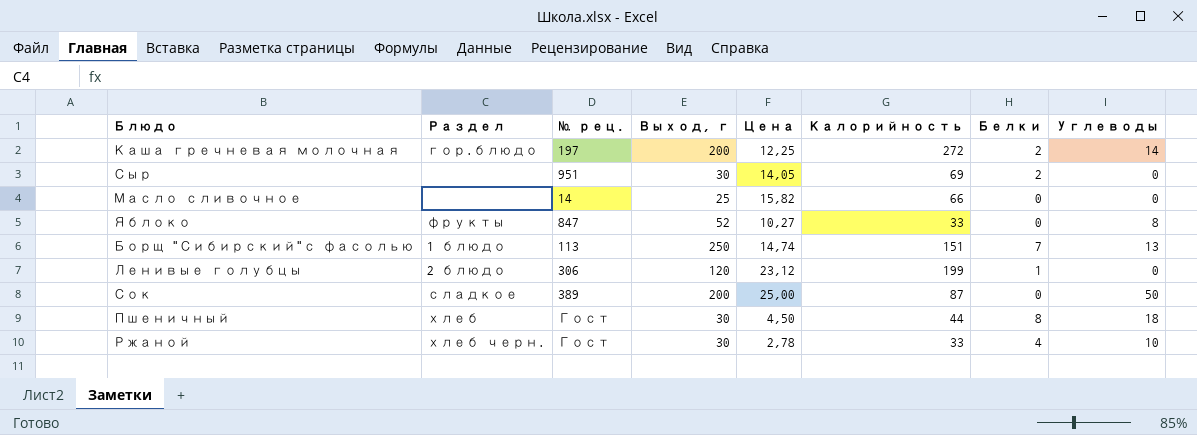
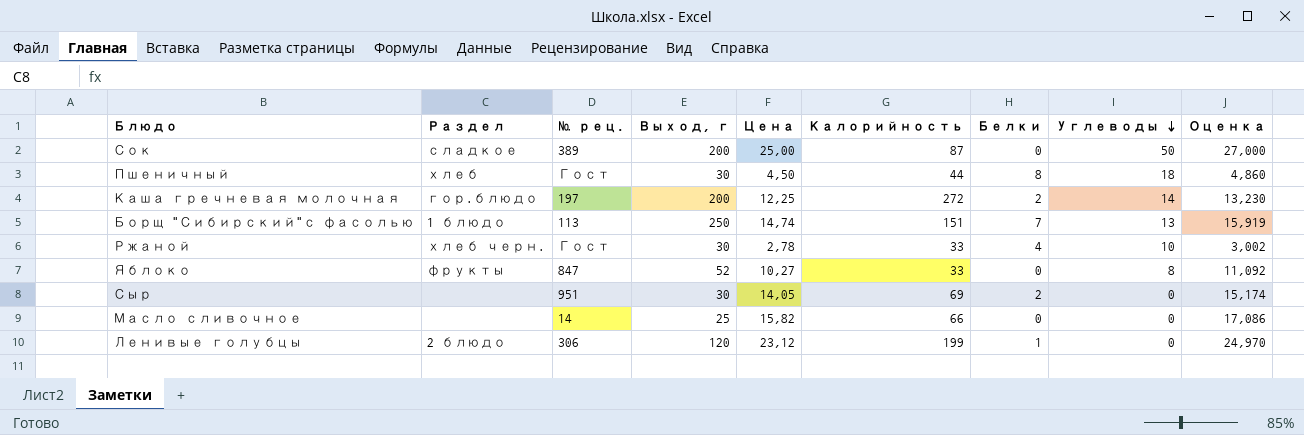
row order: none -> Углеводы descending
column Оценка | formula: none -> [Цена] * 1,08

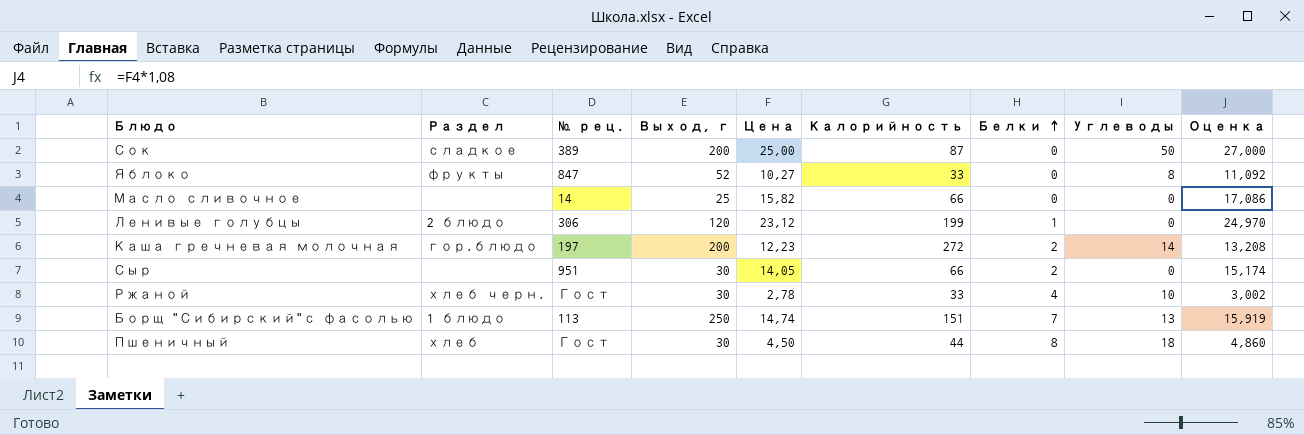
row order: Углеводы descending -> Белки ascending
Каша гречневая молочная | Цена: 12,25 -> 12,23
Каша гречневая молочная | Оценка: 13,230 -> 13,208
Сыр | Калорийность: 69 -> 66

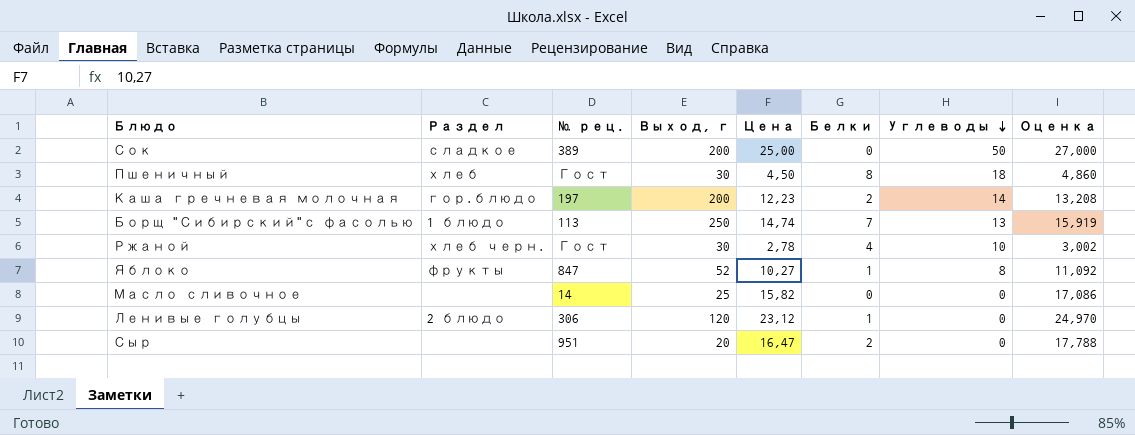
row order: Белки ascending -> Углеводы descending
column Калорийность | position: 6 -> none
Яблоко | Белки: 0 -> 1
Сыр | Выход, г: 30 -> 20
Сыр | Цена: 14,05 -> 16,47
Сыр | Оценка: 15,174 -> 17,788

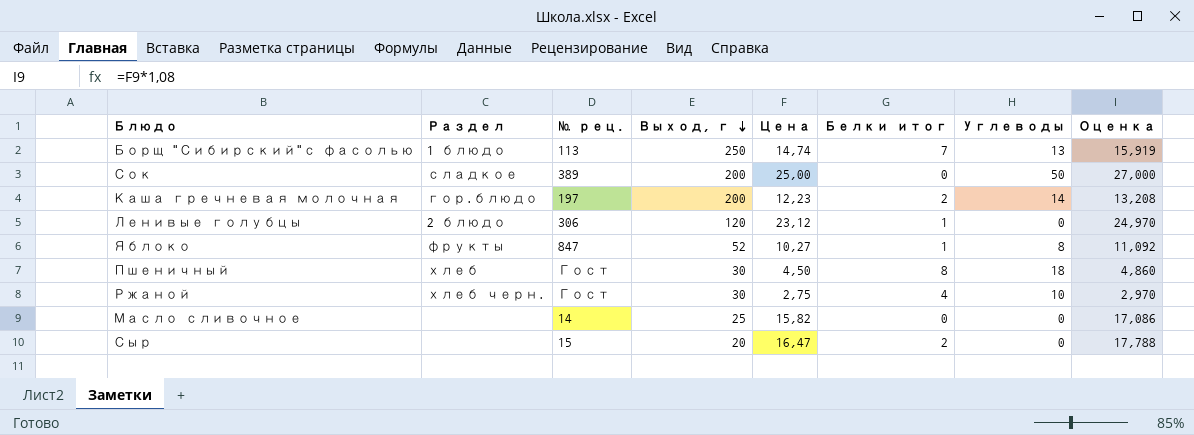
row order: Углеводы descending -> Выход, г descending
column name: Белки -> Белки итог
Ржаной | Цена: 2,78 -> 2,75
Ржаной | Оценка: 3,002 -> 2,970
Сыр | № рец.: 951 -> 15

